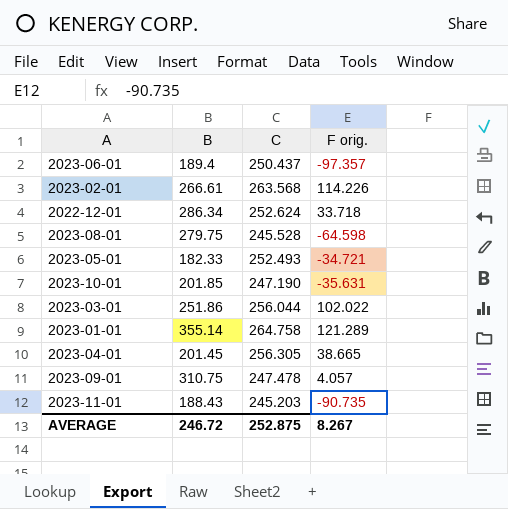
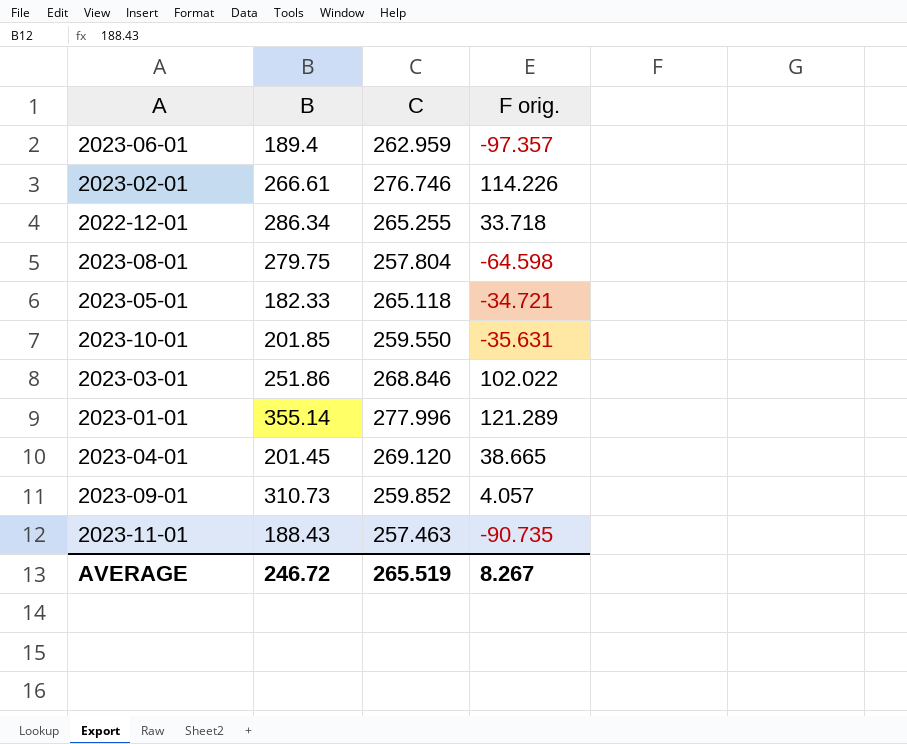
2023-06-01 | C: 250.437 -> 262.959
2023-02-01 | C: 263.568 -> 276.746
2022-12-01 | C: 252.624 -> 265.255
2023-08-01 | C: 245.528 -> 257.804
2023-05-01 | C: 252.493 -> 265.118
2023-10-01 | C: 247.190 -> 259.550
2023-03-01 | C: 256.044 -> 268.846
2023-01-01 | C: 264.758 -> 277.996
2023-04-01 | C: 256.305 -> 269.120
2023-09-01 | B: 310.75 -> 310.73
2023-09-01 | C: 247.478 -> 259.852
2023-11-01 | C: 245.203 -> 257.463
AVERAGE | C: 252.875 -> 265.519

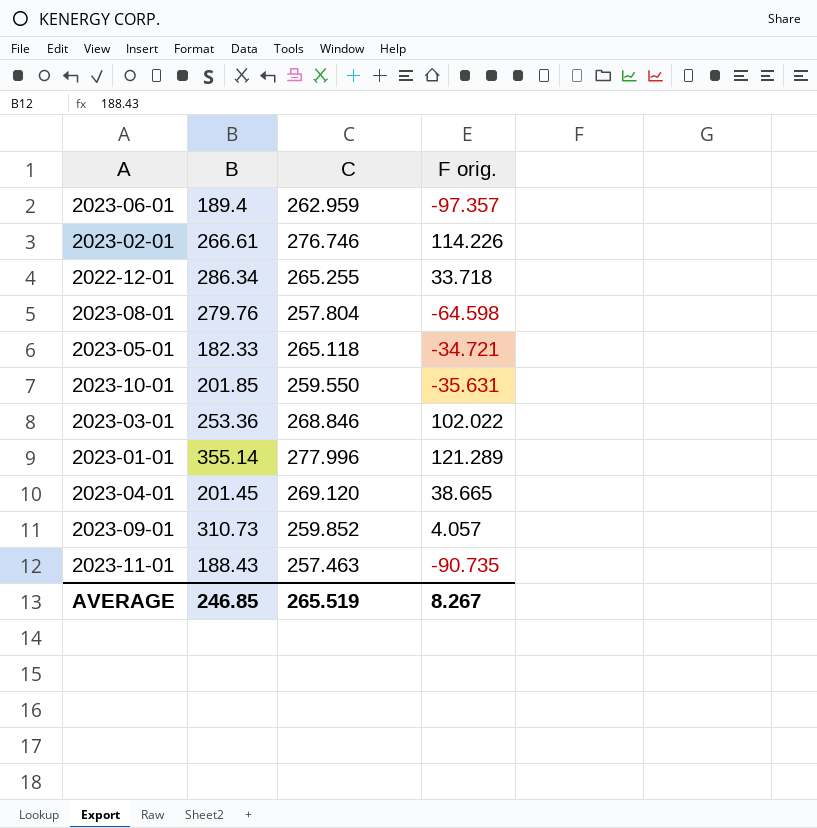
2023-08-01 | B: 279.75 -> 279.76
2023-03-01 | B: 251.86 -> 253.36
AVERAGE | B: 246.72 -> 246.85

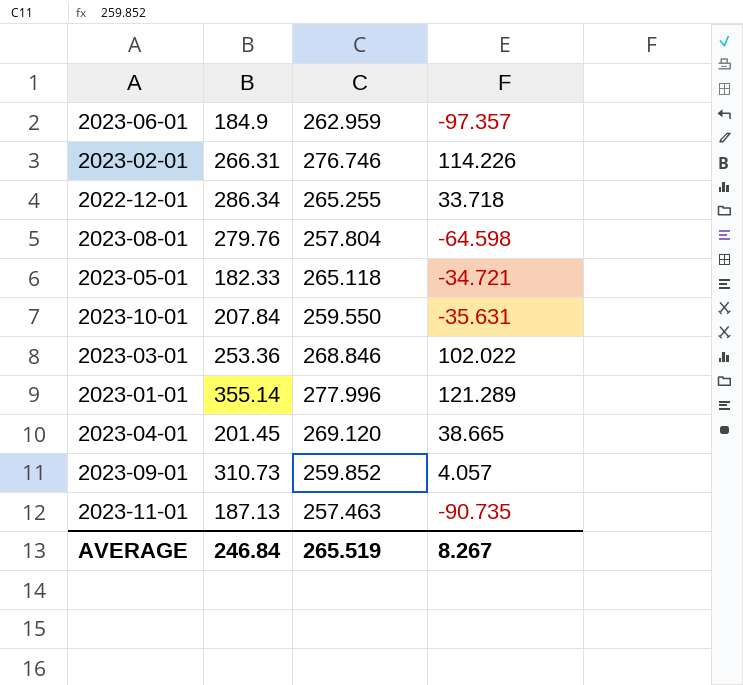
column name: F orig. -> F
2023-06-01 | B: 189.4 -> 184.9
2023-02-01 | B: 266.61 -> 266.31
2023-10-01 | B: 201.85 -> 207.84
2023-11-01 | B: 188.43 -> 187.13
AVERAGE | B: 246.85 -> 246.84

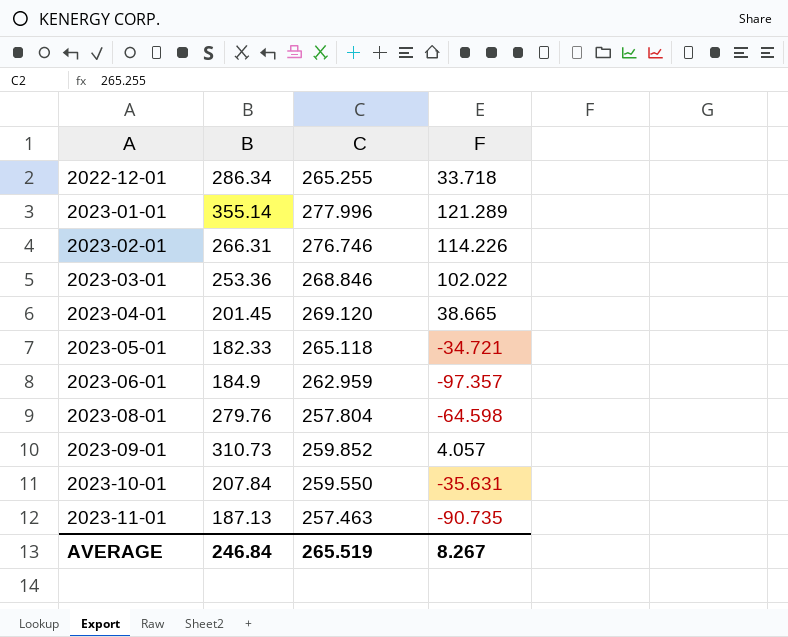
row order: none -> A ascending

